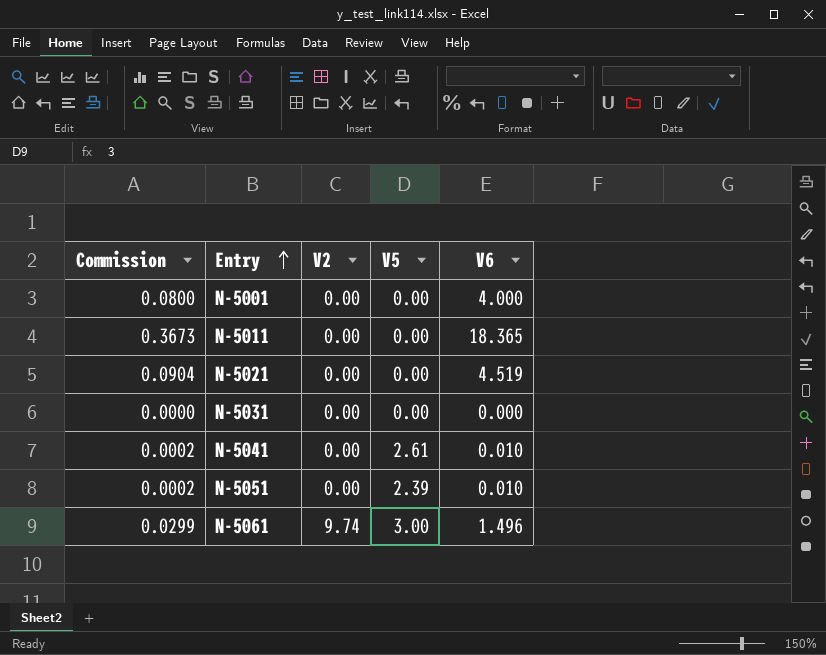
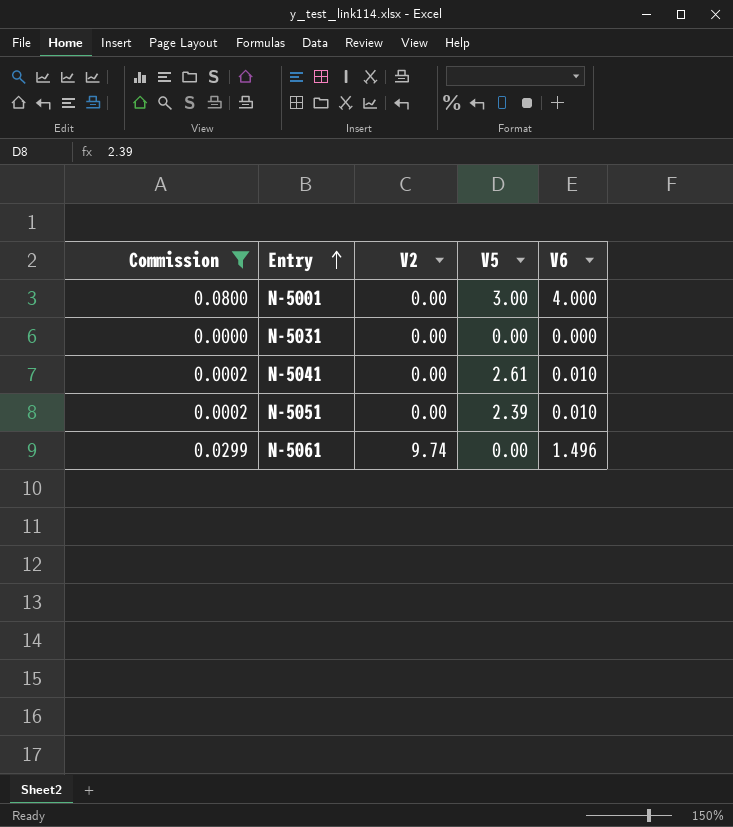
filter: none -> Commission <= 0.0800
N-5001 | V5: 0.00 -> 3.00
N-5061 | V5: 3.00 -> 0.00

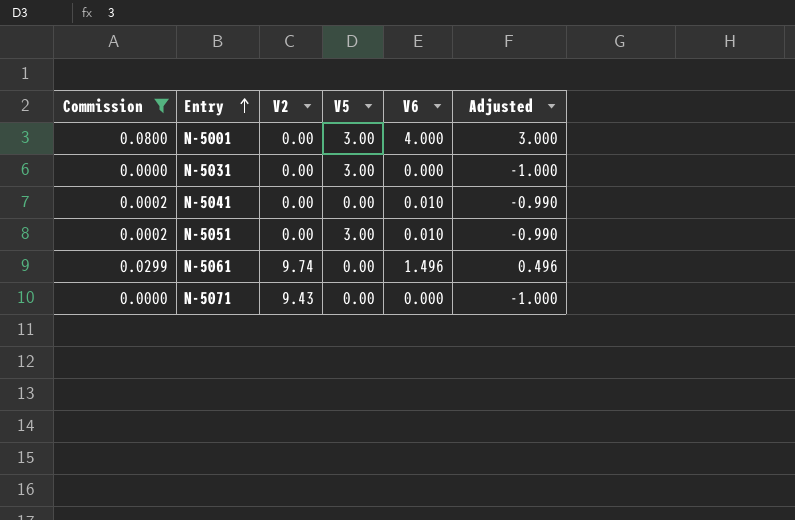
column Adjusted | formula: none -> [V6] - 1
N-5031 | V5: 0.00 -> 3.00
N-5041 | V5: 2.61 -> 0.00
N-5051 | V5: 2.39 -> 3.00
row N-5071: none -> 0.0000 | 9.43 | 0.00 | 0.000 | -1.000

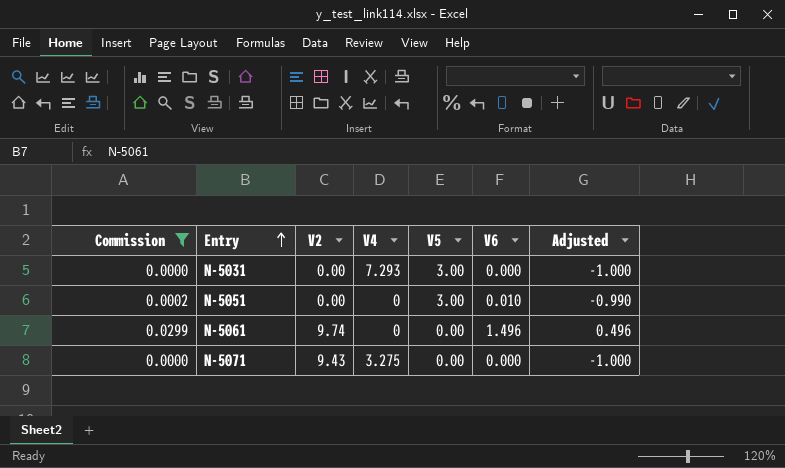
column V4 | position: none -> 4
row N-5001: 0.0800 | 0.00 | 3.00 | 4.000 | 3.000 -> none
row N-5041: 0.0002 | 0.00 | 0.00 | 0.010 | -0.990 -> none

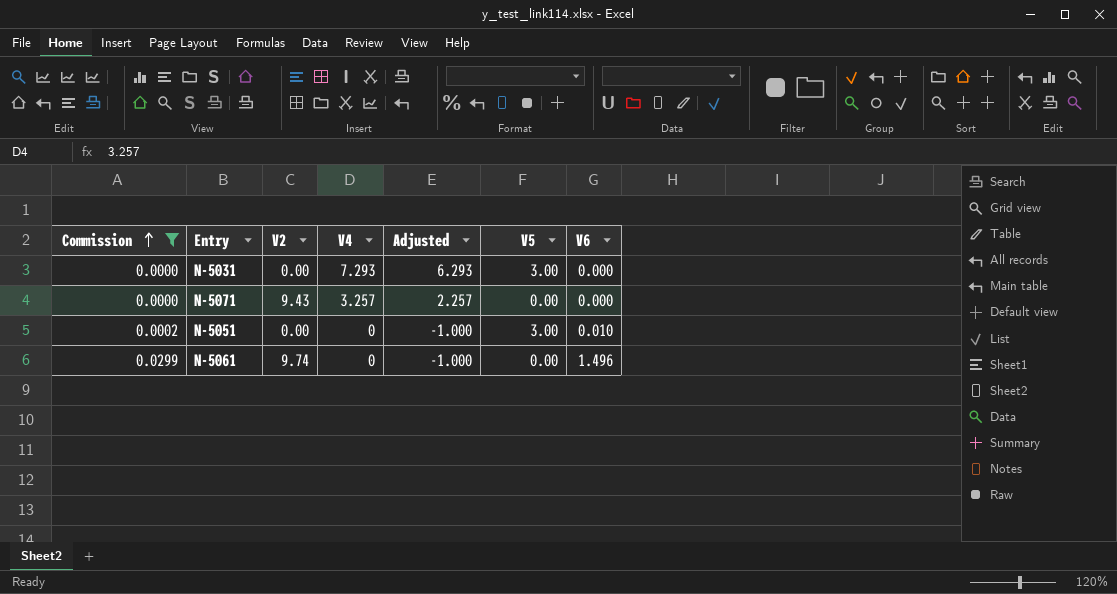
row order: Entry ascending -> Commission ascending
column Adjusted | formula: [V6] - 1 -> [V4] - 1
column Adjusted | position: 7 -> 5
N-5071 | V4: 3.275 -> 3.257

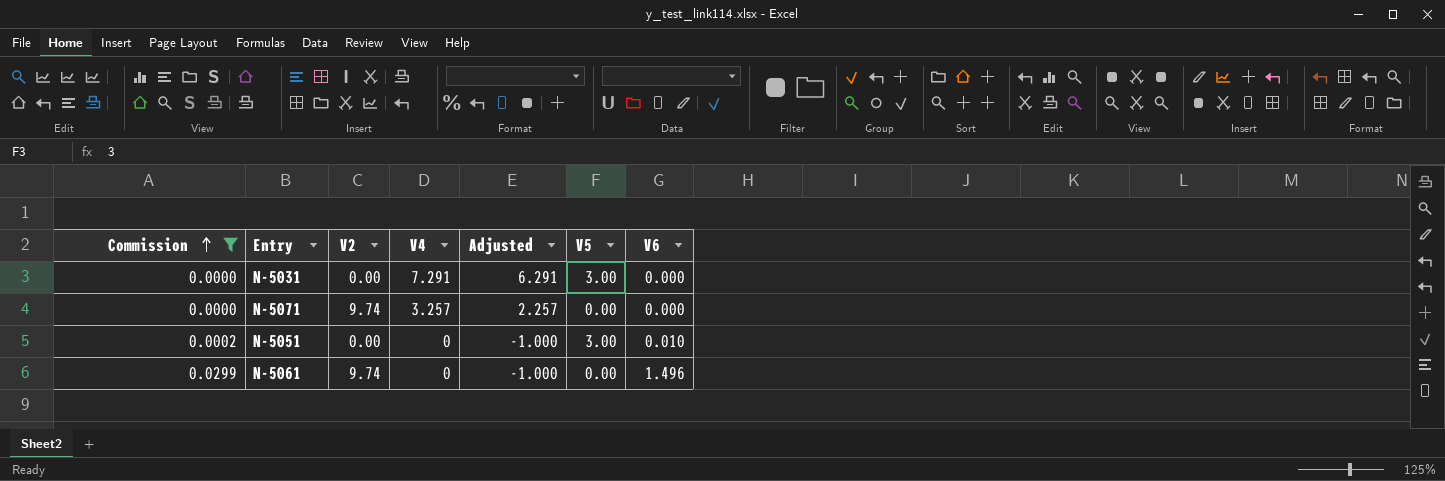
N-5031 | V4: 7.293 -> 7.291
N-5031 | Adjusted: 6.293 -> 6.291
N-5071 | V2: 9.43 -> 9.74

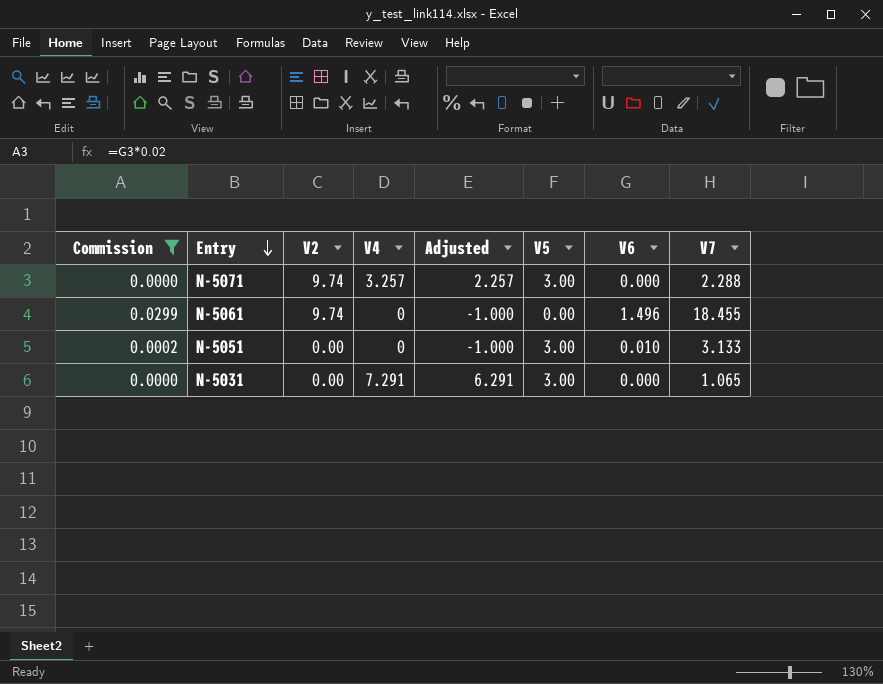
row order: Commission ascending -> Entry descending
column V7 | position: none -> 8
N-5071 | V5: 0.00 -> 3.00

